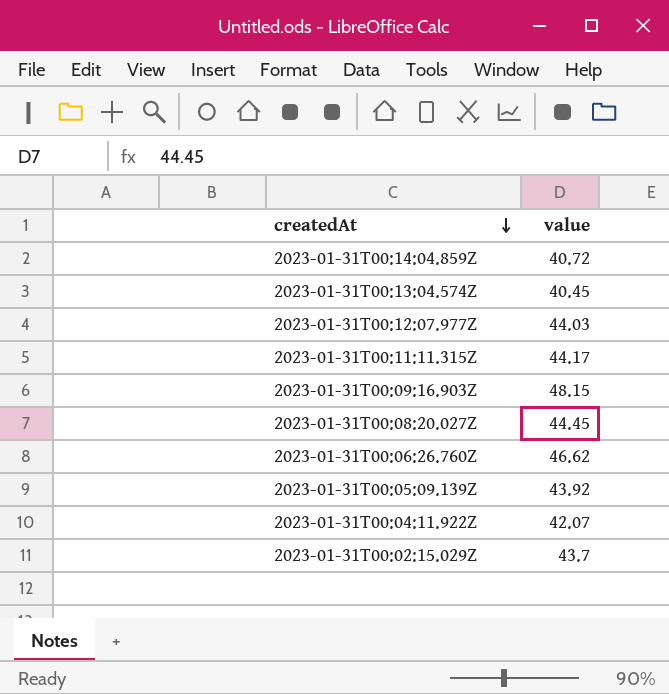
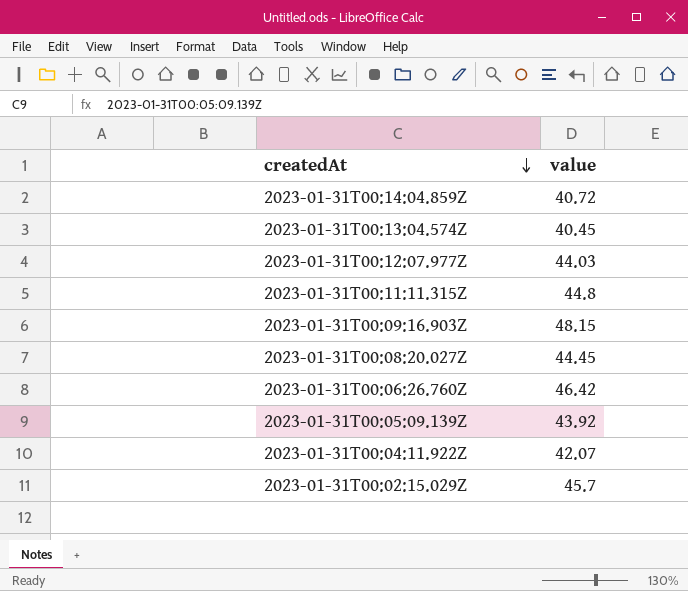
2023-01-31T00:11:11.315Z | value: 44.17 -> 44.8
2023-01-31T00:06:26.760Z | value: 46.62 -> 46.42
2023-01-31T00:02:15.029Z | value: 43.7 -> 45.7

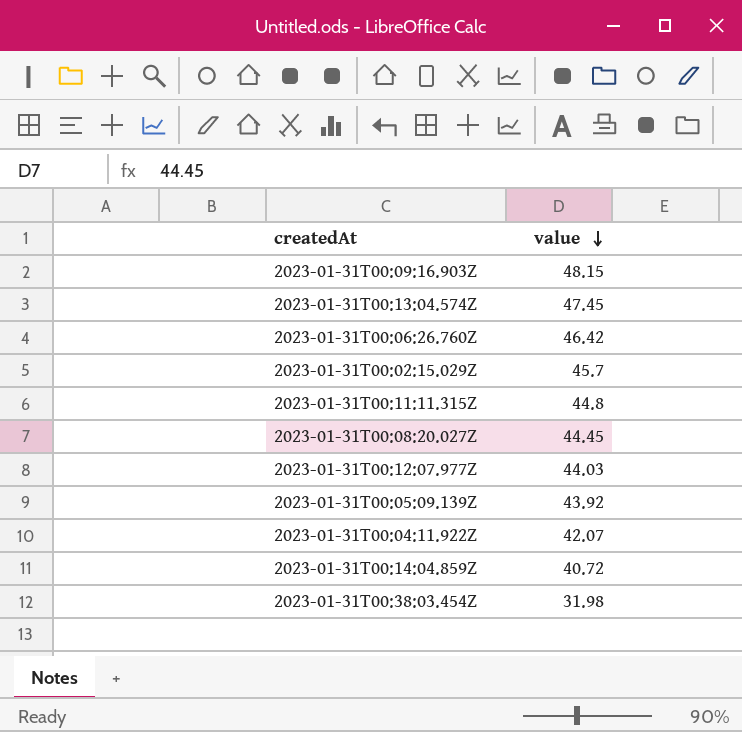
row order: createdAt descending -> value descending
2023-01-31T00:13:04.574Z | value: 40.45 -> 47.45
row 2023-01-31T00:38:03.454Z: none -> 31.98

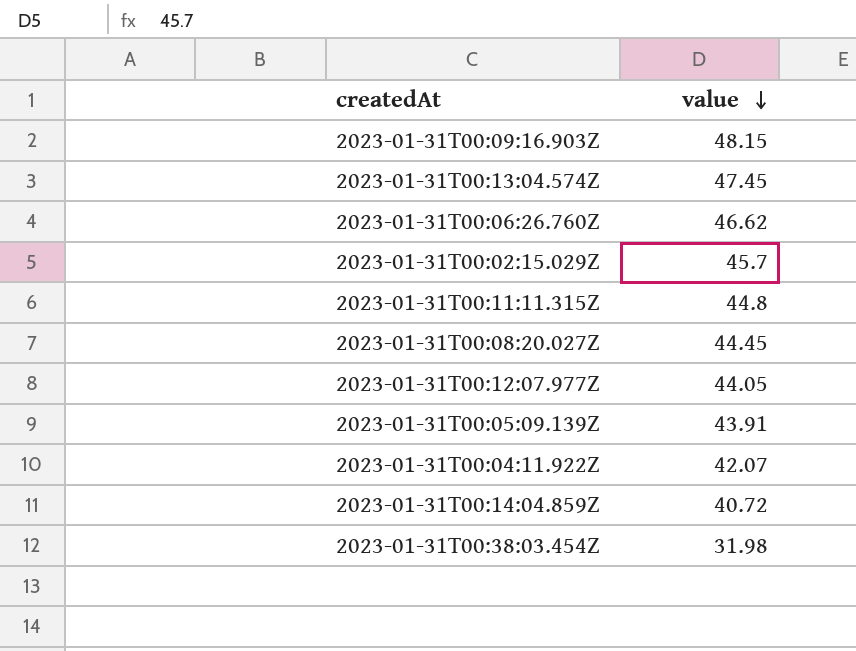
2023-01-31T00:06:26.760Z | value: 46.42 -> 46.62
2023-01-31T00:12:07.977Z | value: 44.03 -> 44.05
2023-01-31T00:05:09.139Z | value: 43.92 -> 43.91

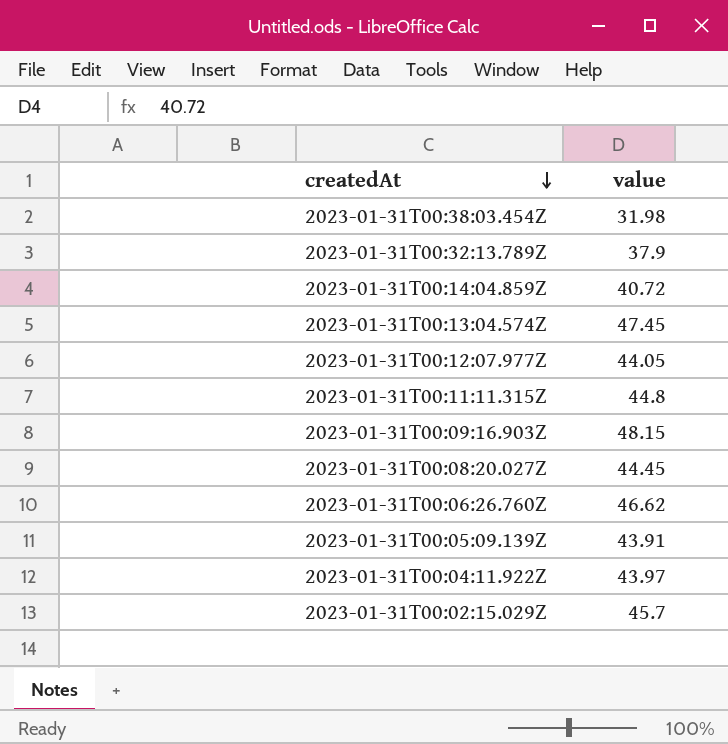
row order: value descending -> createdAt descending
row 2023-01-31T00:32:13.789Z: none -> 37.9
2023-01-31T00:04:11.922Z | value: 42.07 -> 43.97

